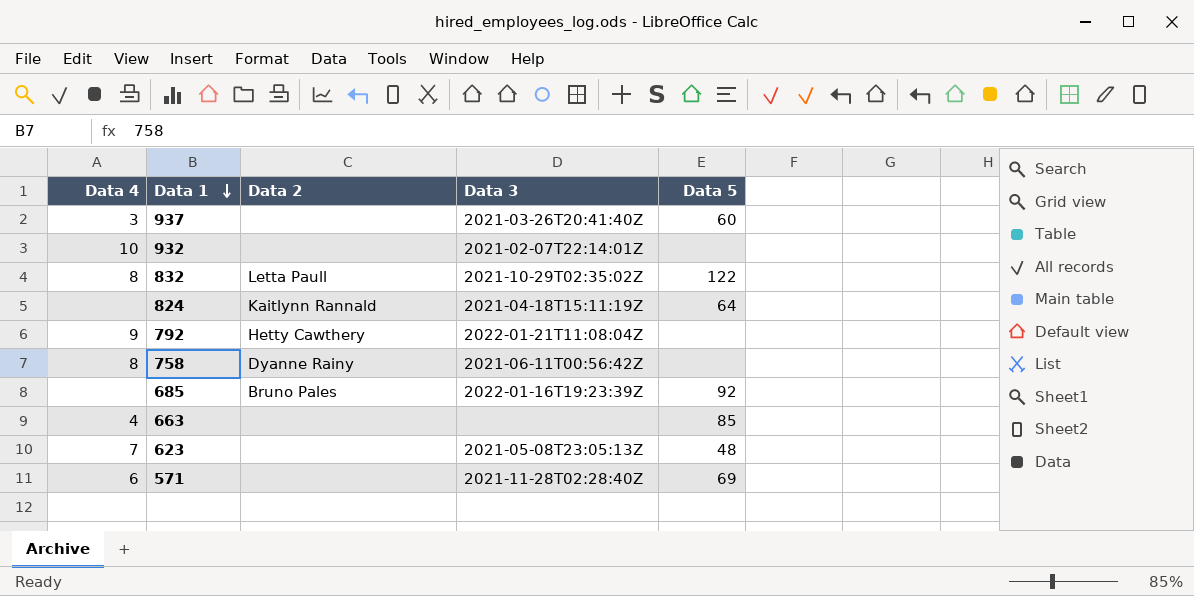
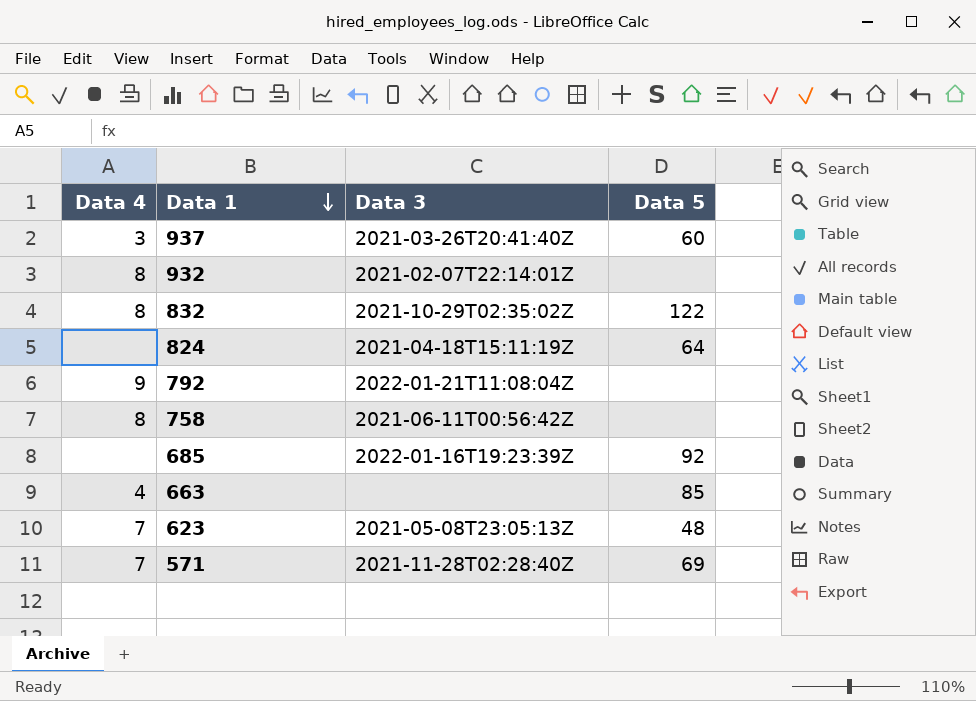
column Data 2 | position: 3 -> none
932 | Data 4: 10 -> 8
571 | Data 4: 6 -> 7

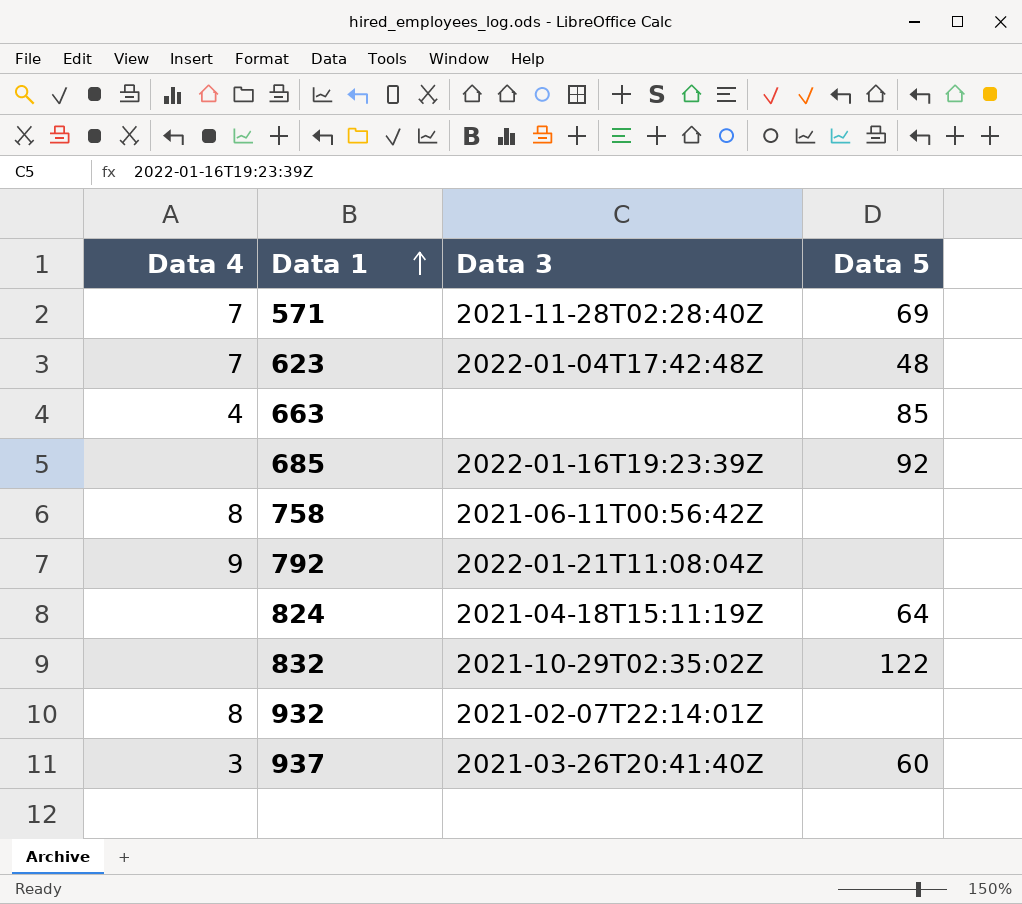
row order: Data 1 descending -> Data 1 ascending
623 | Data 3: 2021-05-08T23:05:13Z -> 2022-01-04T17:42:48Z
832 | Data 4: 8 -> none

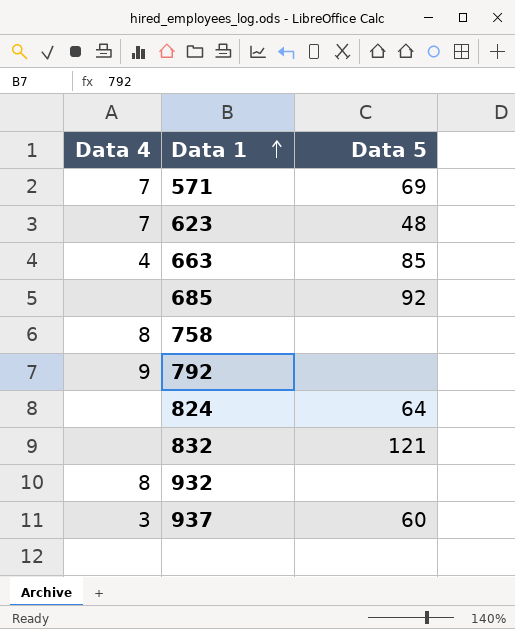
column Data 3 | position: 3 -> none
832 | Data 5: 122 -> 121

